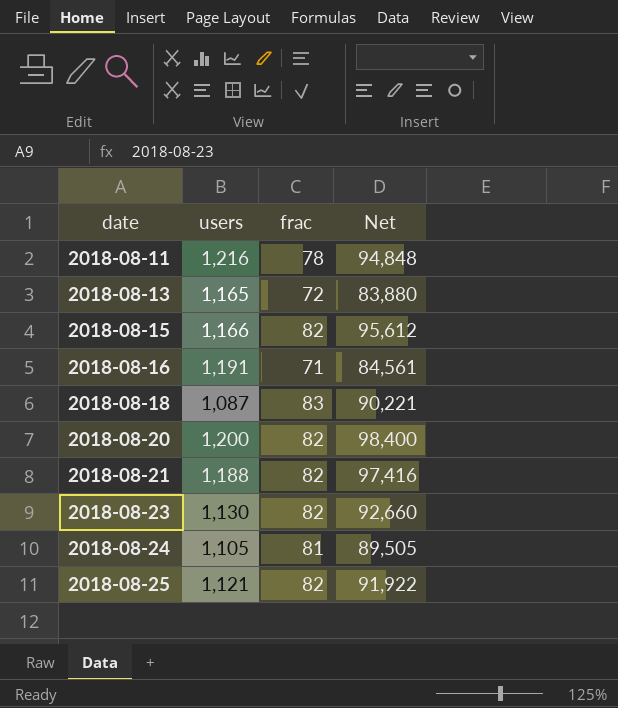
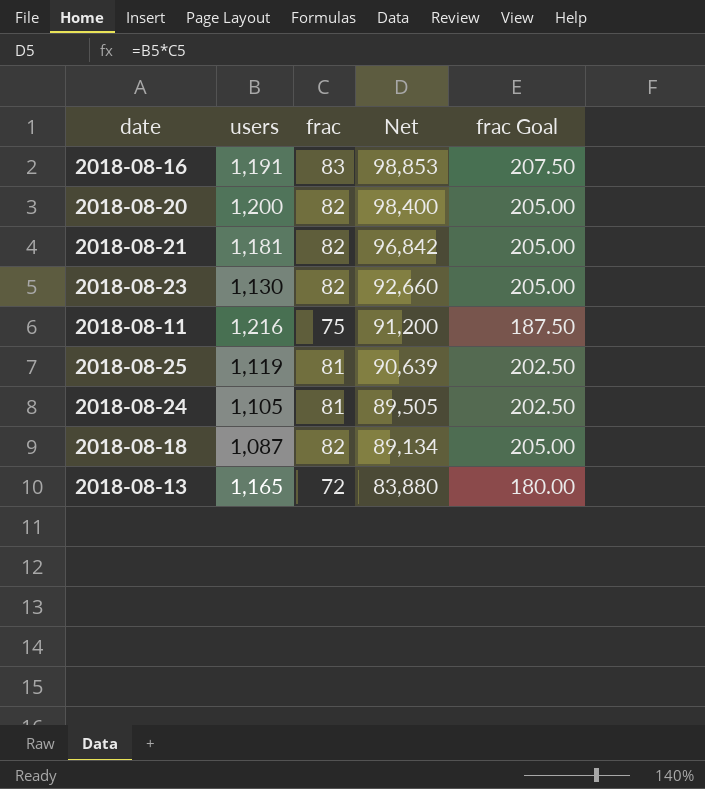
row order: date ascending -> Net descending
column frac Goal | formula: none -> [frac] * 2.5
row 2018-08-15: 1,166 | 82 | 95,612 -> none
2018-08-16 | frac: 71 -> 83
2018-08-16 | Net: 84,561 -> 98,853
2018-08-21 | users: 1,188 -> 1,181
2018-08-21 | Net: 97,416 -> 96,842
2018-08-11 | frac: 78 -> 75
2018-08-11 | Net: 94,848 -> 91,200
2018-08-25 | users: 1,121 -> 1,119
2018-08-25 | frac: 82 -> 81
2018-08-25 | Net: 91,922 -> 90,639
2018-08-18 | frac: 83 -> 82
2018-08-18 | Net: 90,221 -> 89,134

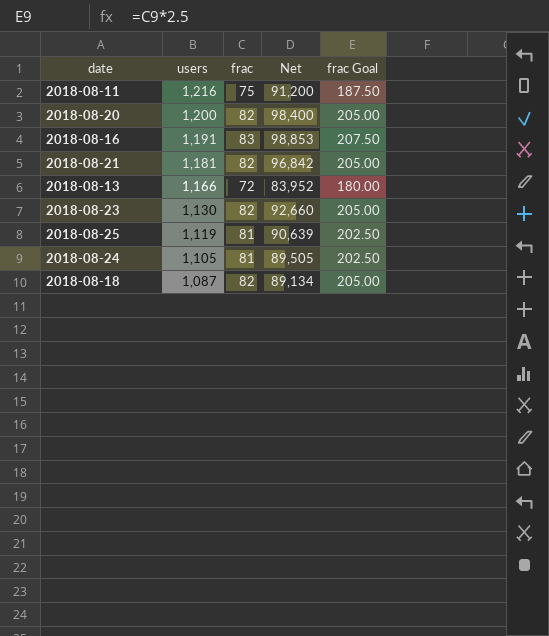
row order: Net descending -> users descending
2018-08-13 | users: 1,165 -> 1,166
2018-08-13 | Net: 83,880 -> 83,952

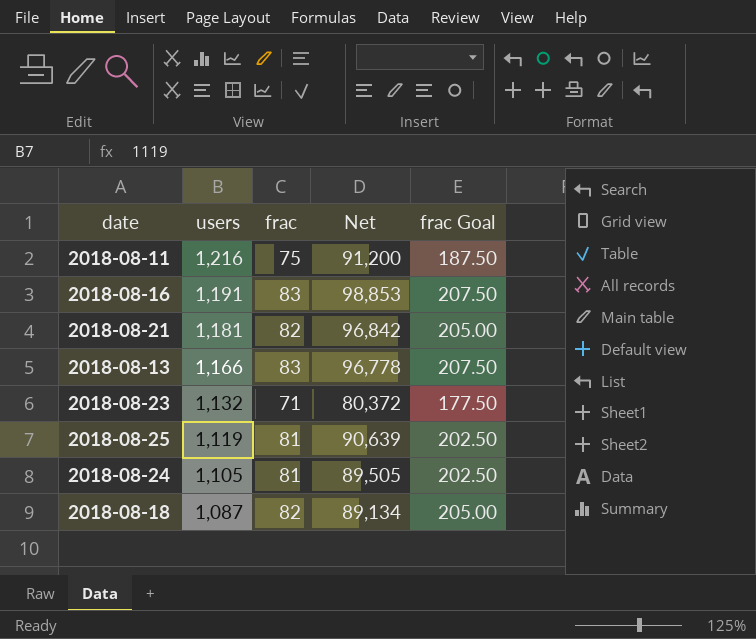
row 2018-08-20: 1,200 | 82 | 98,400 | 205.00 -> none
2018-08-13 | frac: 72 -> 83
2018-08-13 | Net: 83,952 -> 96,778
2018-08-13 | frac Goal: 180.00 -> 207.50
2018-08-23 | users: 1,130 -> 1,132
2018-08-23 | frac: 82 -> 71
2018-08-23 | Net: 92,660 -> 80,372
2018-08-23 | frac Goal: 205.00 -> 177.50

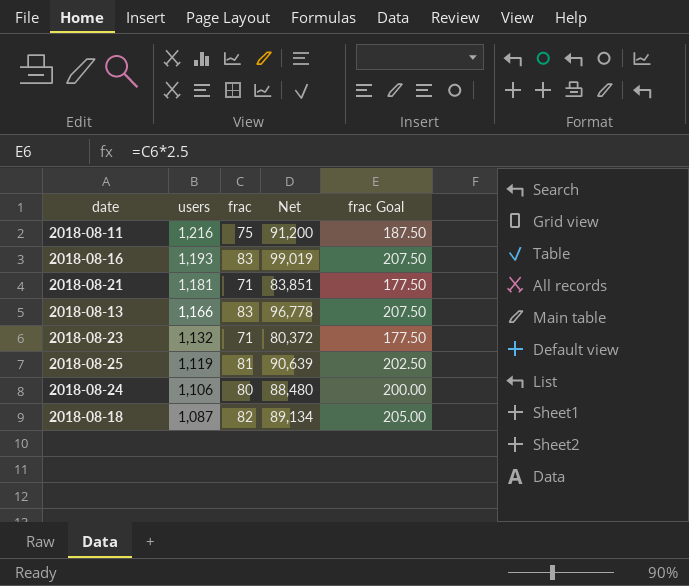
2018-08-16 | users: 1,191 -> 1,193
2018-08-16 | Net: 98,853 -> 99,019
2018-08-21 | frac: 82 -> 71
2018-08-21 | Net: 96,842 -> 83,851
2018-08-21 | frac Goal: 205.00 -> 177.50
2018-08-24 | users: 1,105 -> 1,106
2018-08-24 | frac: 81 -> 80
2018-08-24 | Net: 89,505 -> 88,480
2018-08-24 | frac Goal: 202.50 -> 200.00

